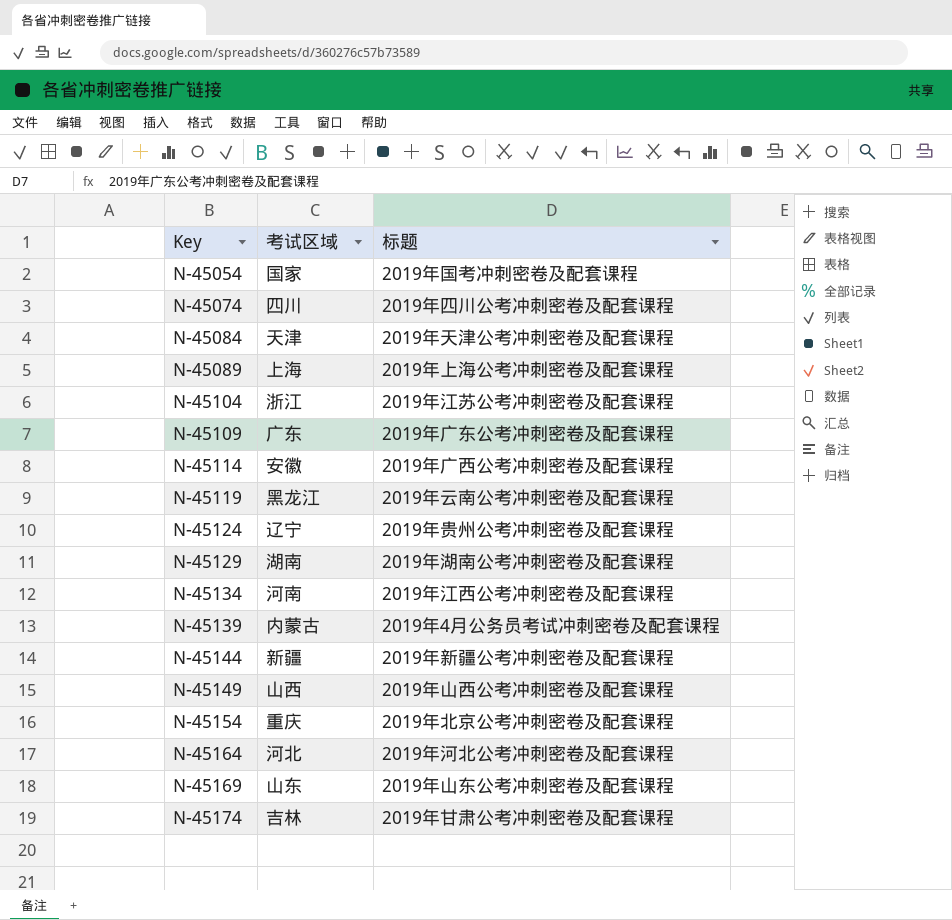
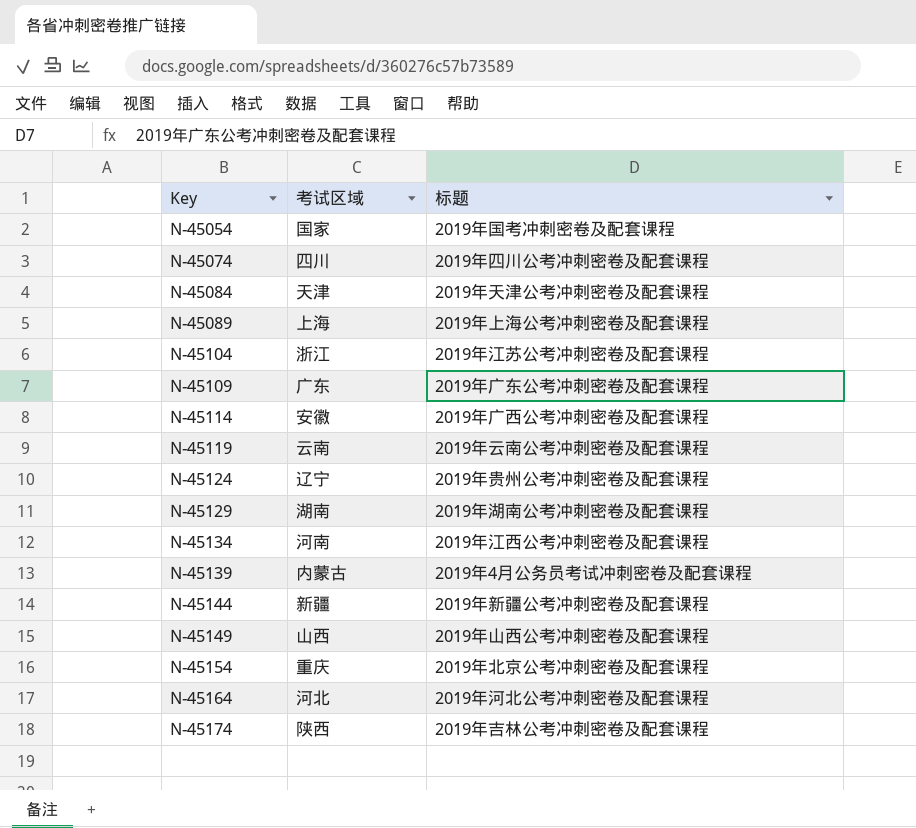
row N-45169: 山东 | 2019年山东公考冲刺密卷及配套课程 -> none
N-45119 | 考试区域: 黑龙江 -> 云南
N-45174 | 考试区域: 吉林 -> 陕西
N-45174 | 标题: 2019年甘肃公考冲刺密卷及配套课程 -> 2019年吉林公考冲刺密卷及配套课程

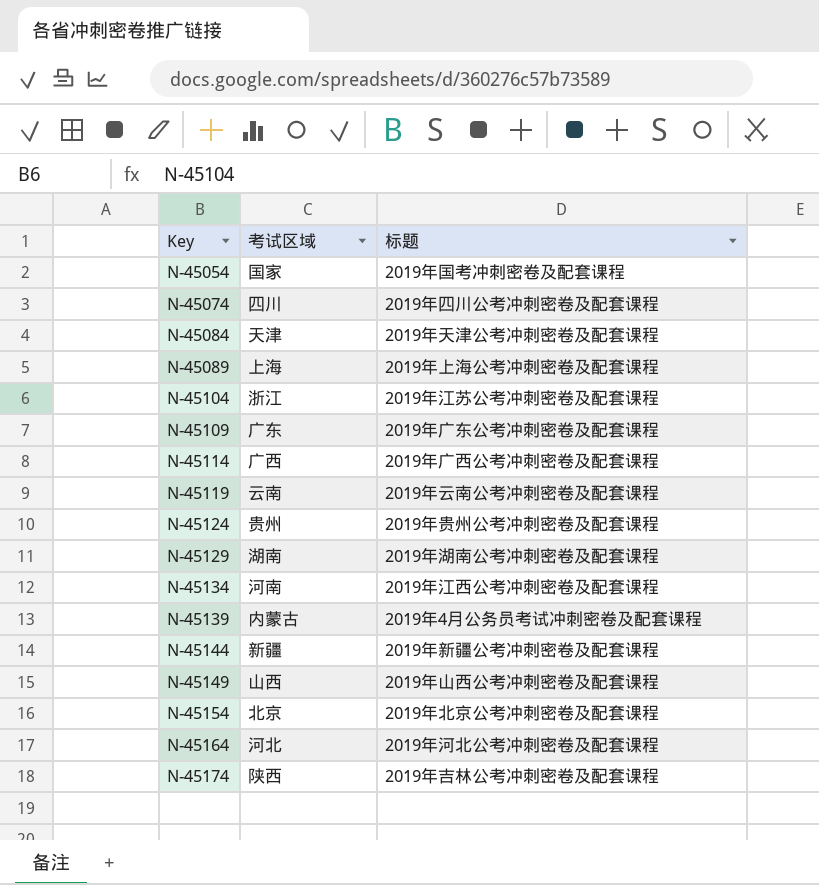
N-45114 | 考试区域: 安徽 -> 广西
N-45124 | 考试区域: 辽宁 -> 贵州
N-45154 | 考试区域: 重庆 -> 北京

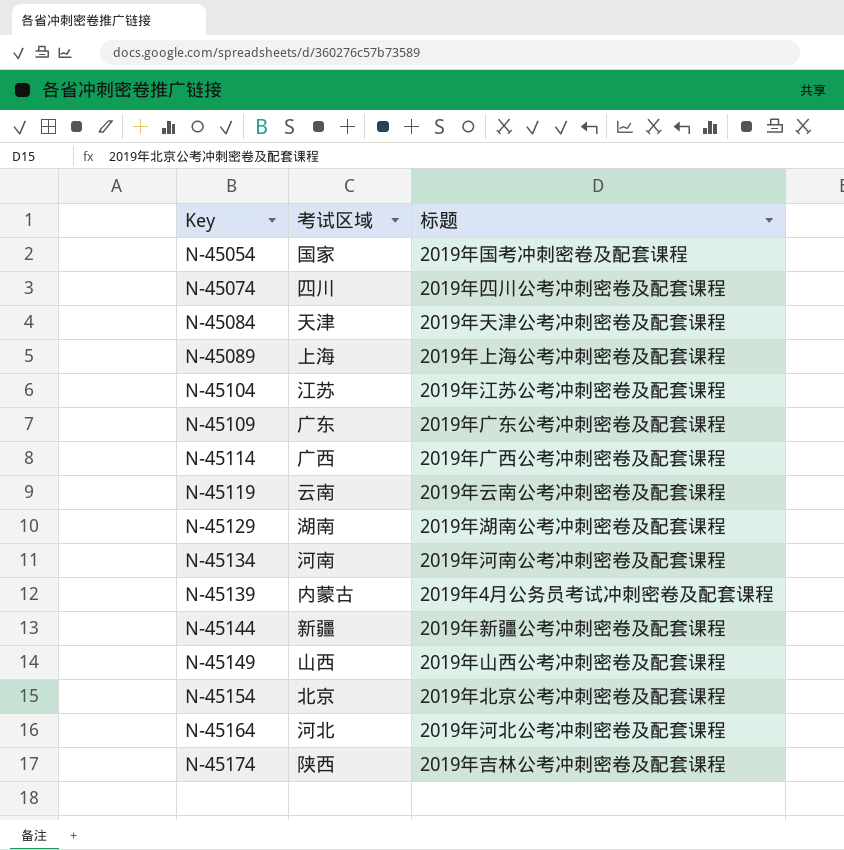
row N-45124: 贵州 | 2019年贵州公考冲刺密卷及配套课程 -> none
N-45104 | 考试区域: 浙江 -> 江苏
N-45134 | 标题: 2019年江西公考冲刺密卷及配套课程 -> 2019年河南公考冲刺密卷及配套课程

